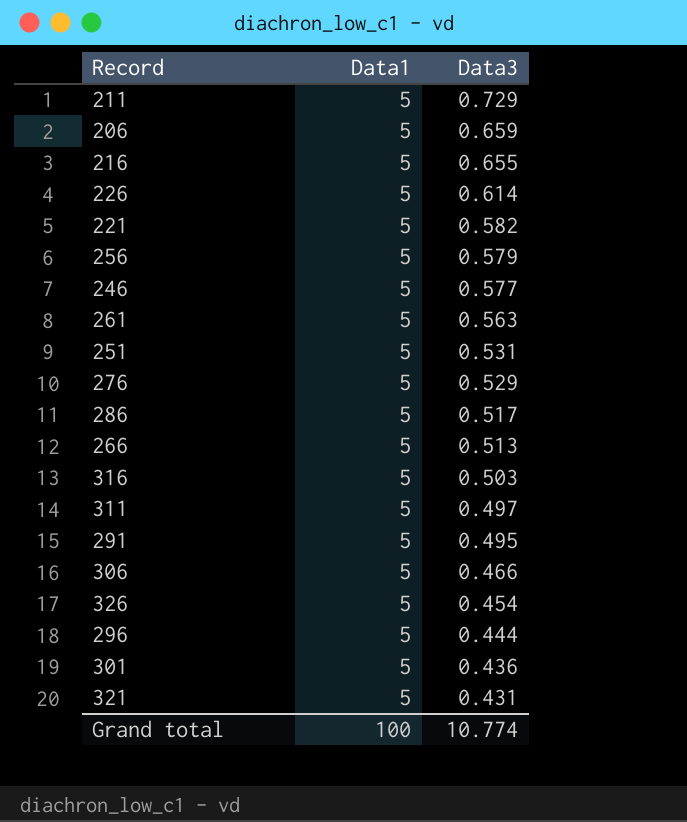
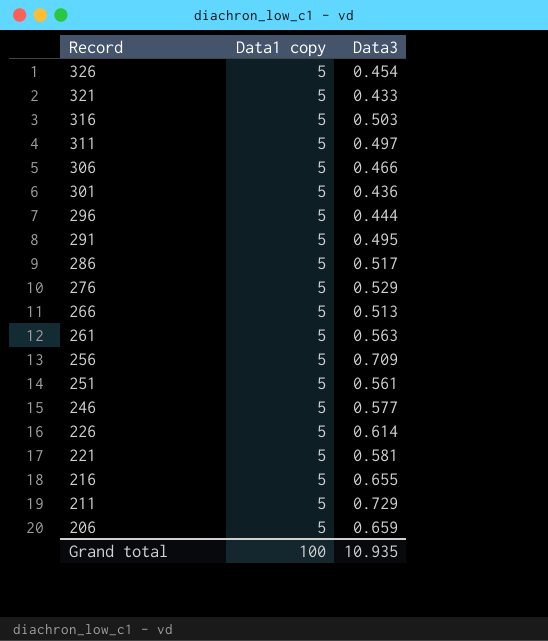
row order: Data3 descending -> Record descending
column name: Data1 -> Data1 copy
321 | Data3: 0.431 -> 0.433
256 | Data3: 0.579 -> 0.709
251 | Data3: 0.531 -> 0.561
221 | Data3: 0.582 -> 0.581
Grand total | Data3: 10.774 -> 10.935

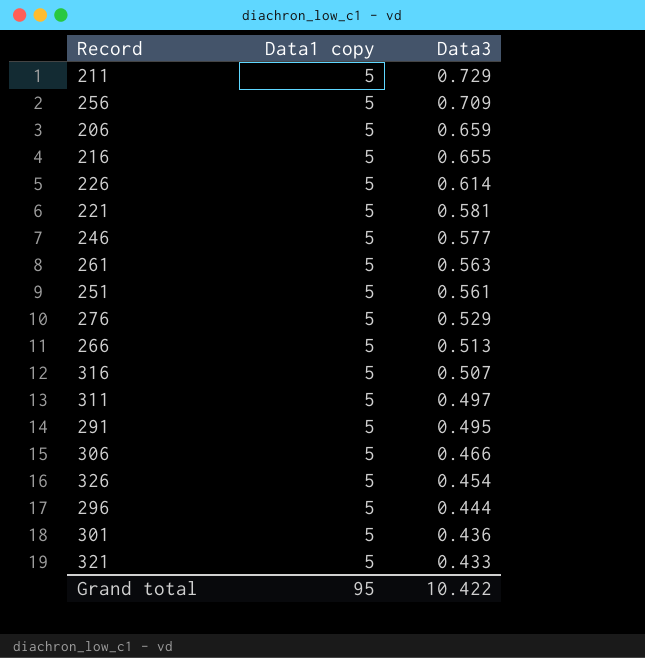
row order: Record descending -> Data3 descending
row 286: 5 | 0.517 -> none
316 | Data3: 0.503 -> 0.507
Grand total | Data1 copy: 100 -> 95
Grand total | Data3: 10.935 -> 10.422

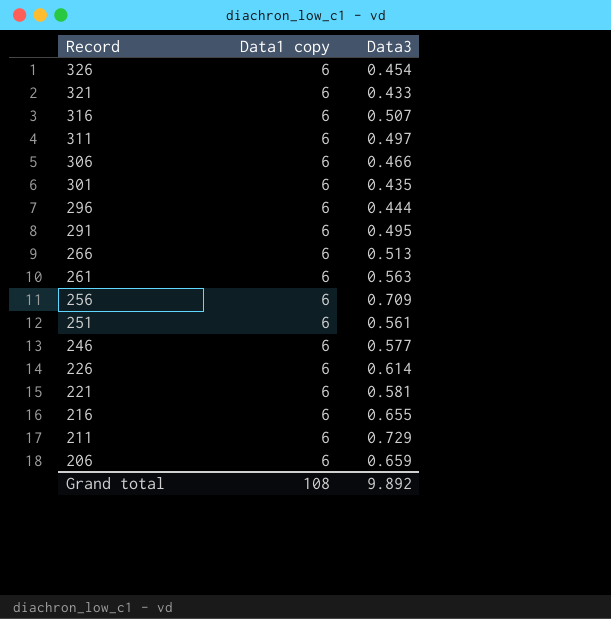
row order: Data3 descending -> Record descending
row 276: 5 | 0.529 -> none
326 | Data1 copy: 5 -> 6
321 | Data1 copy: 5 -> 6
316 | Data1 copy: 5 -> 6
311 | Data1 copy: 5 -> 6
306 | Data1 copy: 5 -> 6
301 | Data1 copy: 5 -> 6
301 | Data3: 0.436 -> 0.435
296 | Data1 copy: 5 -> 6
291 | Data1 copy: 5 -> 6
266 | Data1 copy: 5 -> 6
261 | Data1 copy: 5 -> 6
256 | Data1 copy: 5 -> 6
251 | Data1 copy: 5 -> 6
246 | Data1 copy: 5 -> 6
226 | Data1 copy: 5 -> 6
221 | Data1 copy: 5 -> 6
216 | Data1 copy: 5 -> 6
211 | Data1 copy: 5 -> 6
206 | Data1 copy: 5 -> 6
Grand total | Data1 copy: 95 -> 108
Grand total | Data3: 10.422 -> 9.892

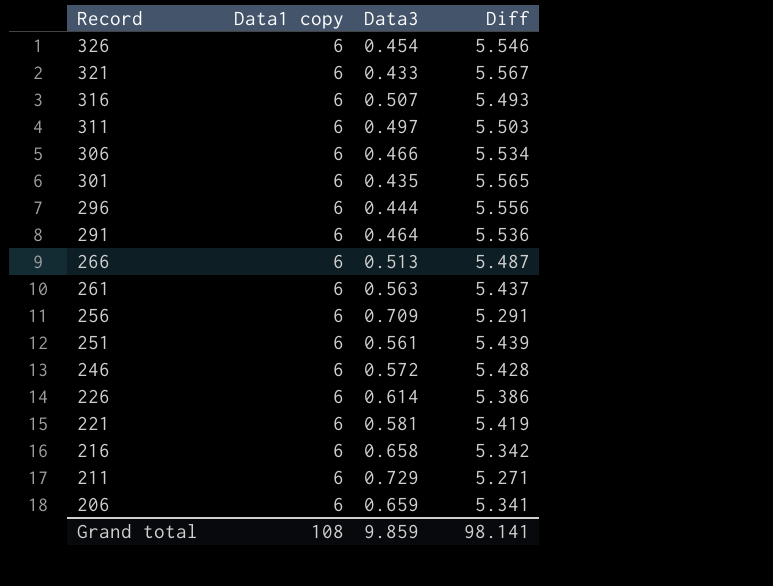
column Diff | formula: none -> [Data1 copy] - [Data3]
291 | Data3: 0.495 -> 0.464
246 | Data3: 0.577 -> 0.572
216 | Data3: 0.655 -> 0.658
Grand total | Data3: 9.892 -> 9.859

